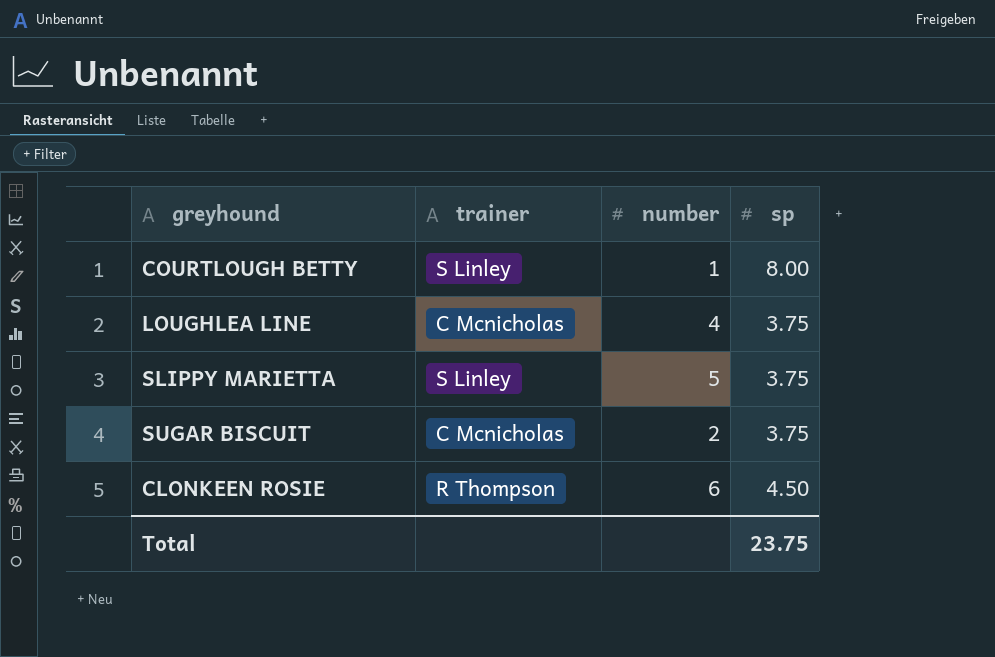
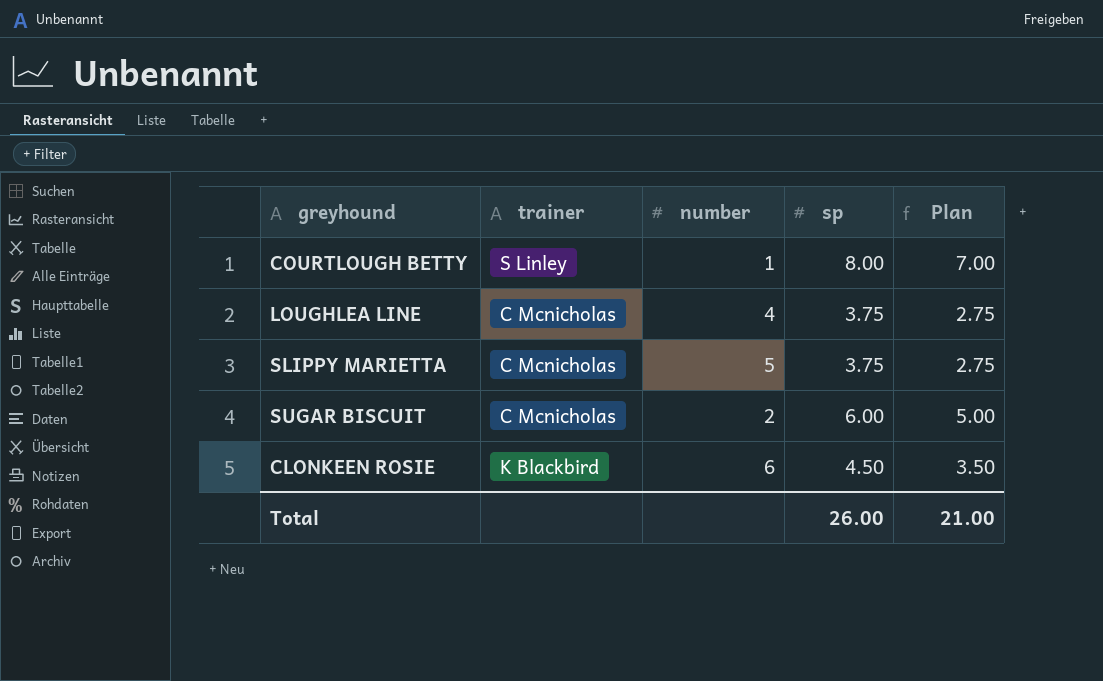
column Plan | formula: none -> [sp] - 1
SLIPPY MARIETTA | trainer: S Linley -> C Mcnicholas
SUGAR BISCUIT | sp: 3.75 -> 6.00
CLONKEEN ROSIE | trainer: R Thompson -> K Blackbird
Total | sp: 23.75 -> 26.00

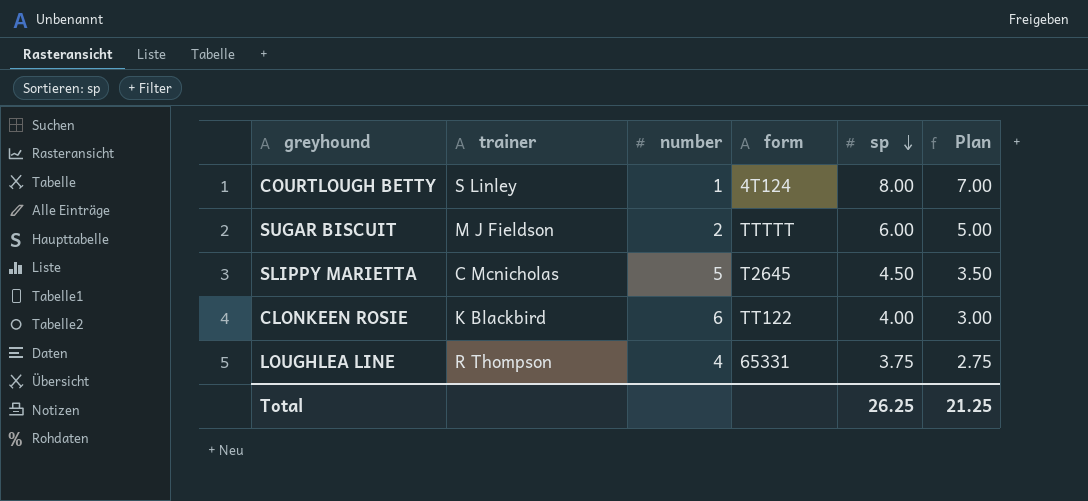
row order: none -> sp descending
column form | position: none -> 4
SUGAR BISCUIT | trainer: C Mcnicholas -> M J Fieldson
SLIPPY MARIETTA | sp: 3.75 -> 4.50
SLIPPY MARIETTA | Plan: 2.75 -> 3.50
CLONKEEN ROSIE | sp: 4.50 -> 4.00
CLONKEEN ROSIE | Plan: 3.50 -> 3.00
LOUGHLEA LINE | trainer: C Mcnicholas -> R Thompson
Total | sp: 26.00 -> 26.25
Total | Plan: 21.00 -> 21.25

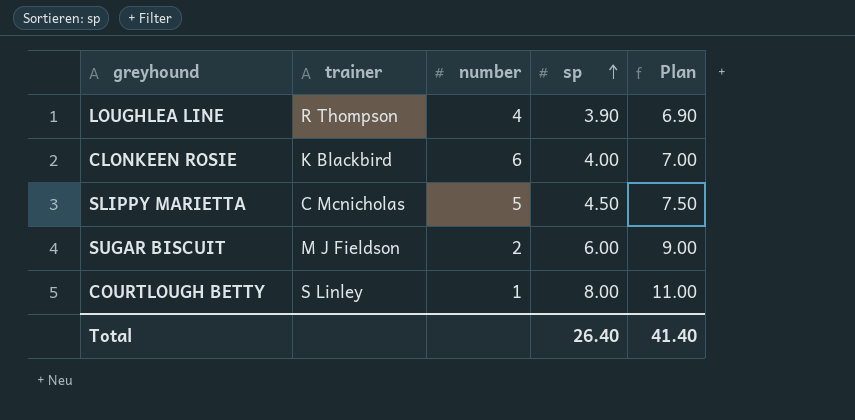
row order: sp descending -> sp ascending
column form | position: 4 -> none
column Plan | formula: [sp] - 1 -> [sp] + 3
LOUGHLEA LINE | sp: 3.75 -> 3.90
Total | sp: 26.25 -> 26.40
Total | Plan: 21.25 -> 41.40

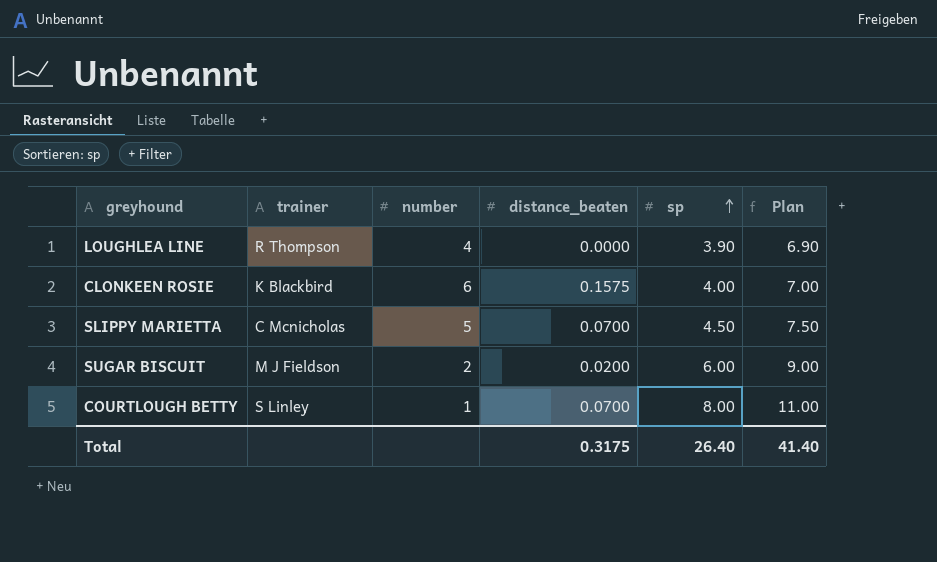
column distance_beaten | position: none -> 4

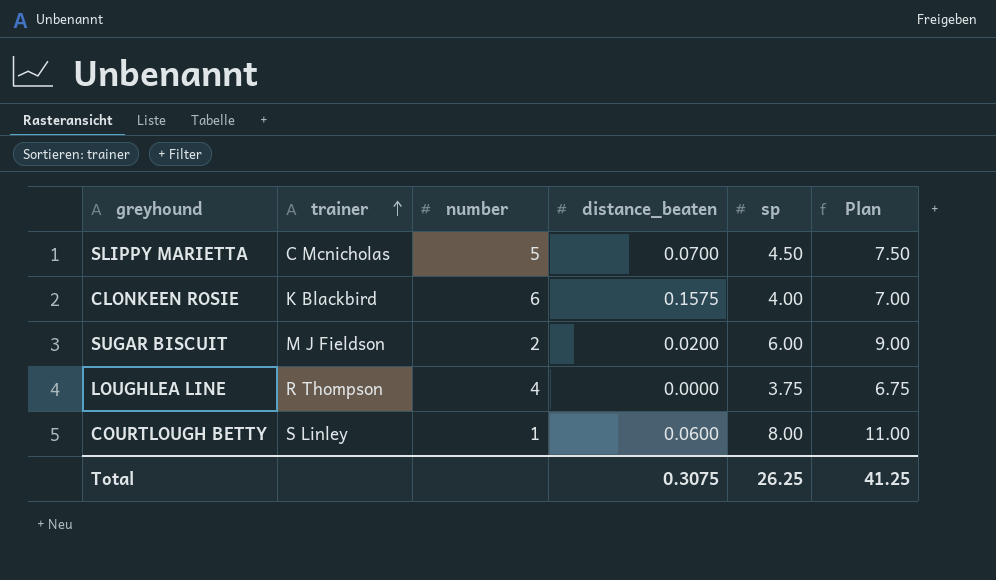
row order: sp ascending -> trainer ascending
LOUGHLEA LINE | sp: 3.90 -> 3.75
LOUGHLEA LINE | Plan: 6.90 -> 6.75
COURTLOUGH BETTY | distance_beaten: 0.0700 -> 0.0600
Total | distance_beaten: 0.3175 -> 0.3075
Total | sp: 26.40 -> 26.25
Total | Plan: 41.40 -> 41.25

